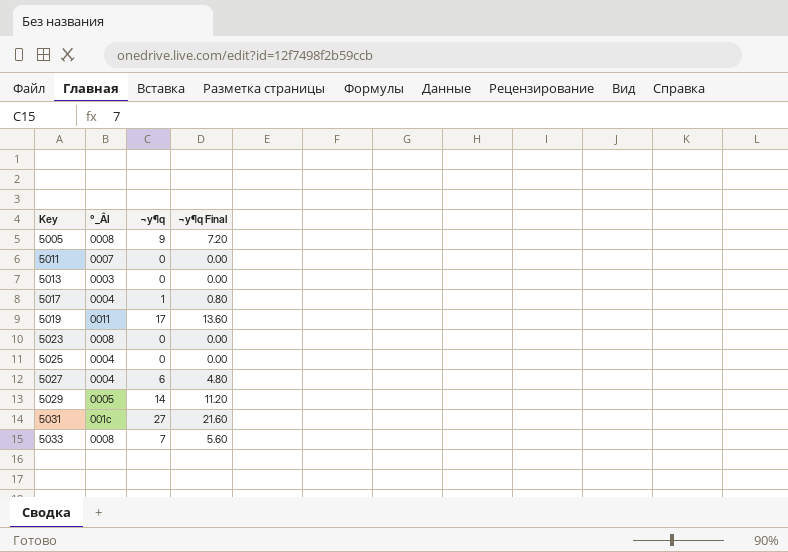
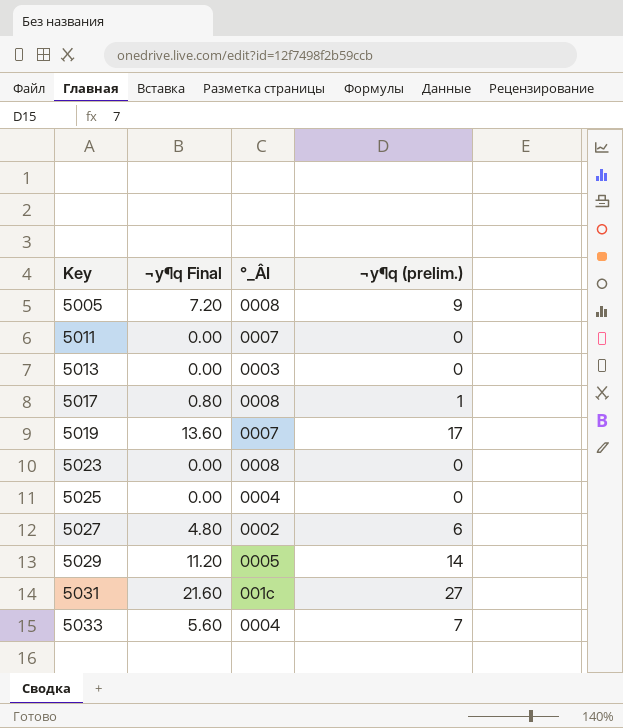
column ¬y¶q Final | position: 4 -> 2
column name: ¬y¶q -> ¬y¶q (prelim.)
5017 | °_ÂI: 0004 -> 0008
5019 | °_ÂI: 0011 -> 0007
5027 | °_ÂI: 0004 -> 0002
5033 | °_ÂI: 0008 -> 0004

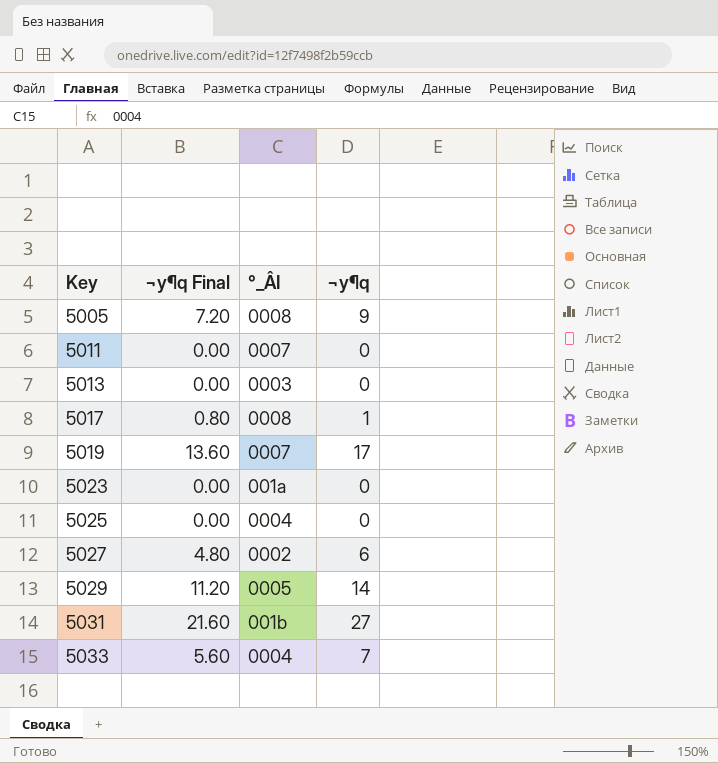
column name: ¬y¶q (prelim.) -> ¬y¶q
5023 | °_ÂI: 0008 -> 001a
5031 | °_ÂI: 001c -> 001b

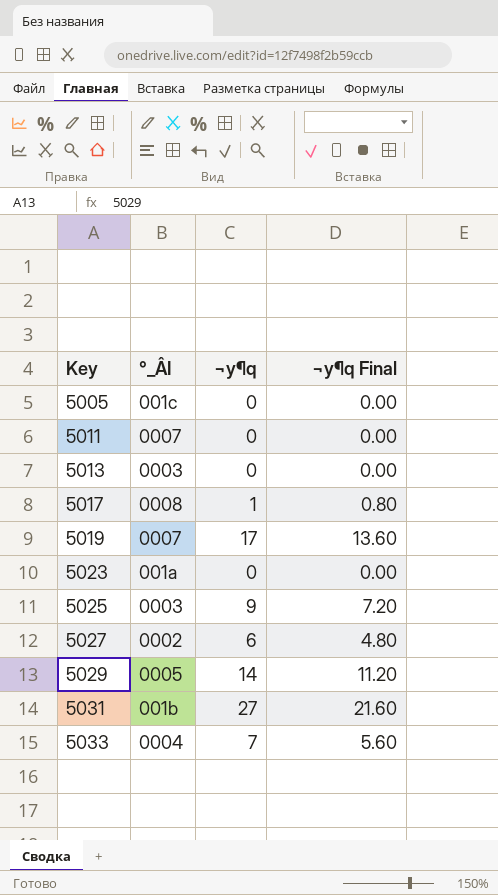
column ¬y¶q Final | position: 2 -> 4
5005 | °_ÂI: 0008 -> 001c
5005 | ¬y¶q: 9 -> 0
5005 | ¬y¶q Final: 7.20 -> 0.00
5025 | °_ÂI: 0004 -> 0003
5025 | ¬y¶q: 0 -> 9
5025 | ¬y¶q Final: 0.00 -> 7.20

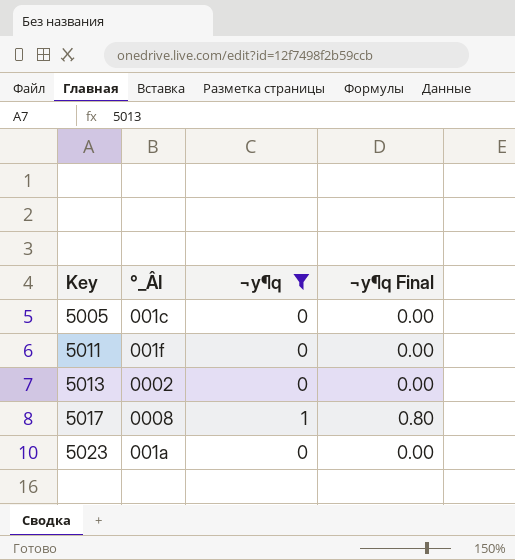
filter: none -> ¬y¶q <= 1
5011 | °_ÂI: 0007 -> 001f
5013 | °_ÂI: 0003 -> 0002

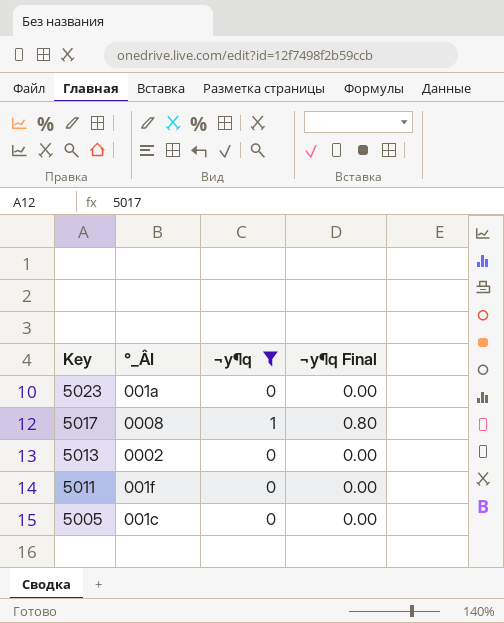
row order: Key ascending -> Key descending

